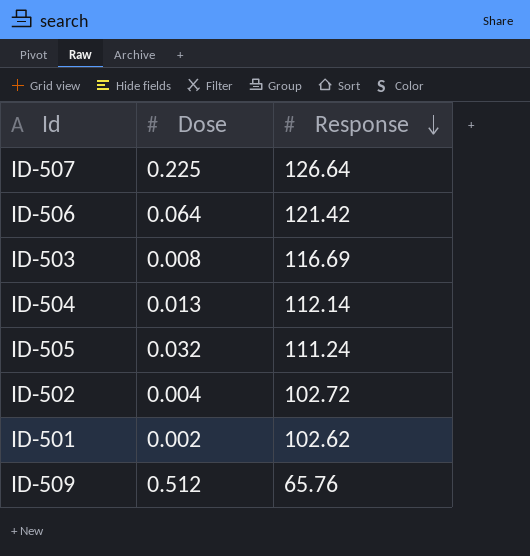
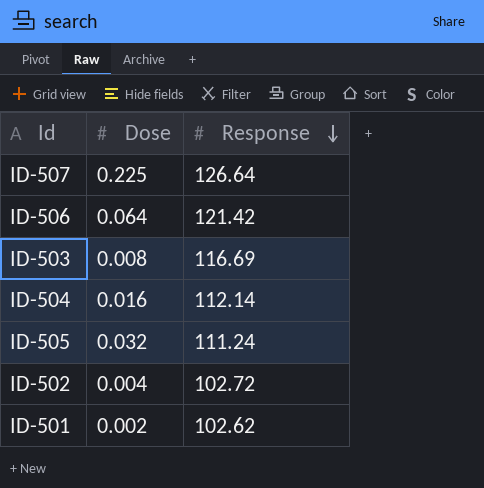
row ID-509: 0.512 | 65.76 -> none
ID-504 | Dose: 0.013 -> 0.016

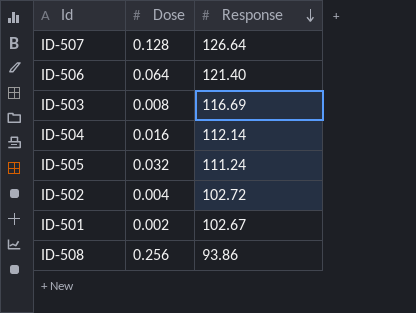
ID-507 | Dose: 0.225 -> 0.128
ID-506 | Response: 121.42 -> 121.40
ID-501 | Response: 102.62 -> 102.67
row ID-508: none -> 0.256 | 93.86

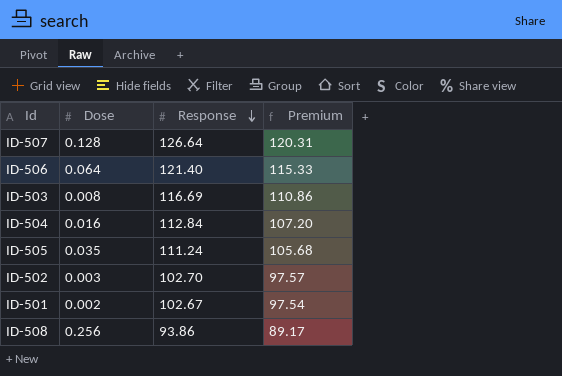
column Premium | formula: none -> [Response] * 0.95
ID-504 | Response: 112.14 -> 112.84
ID-505 | Dose: 0.032 -> 0.035
ID-502 | Dose: 0.004 -> 0.003
ID-502 | Response: 102.72 -> 102.70

